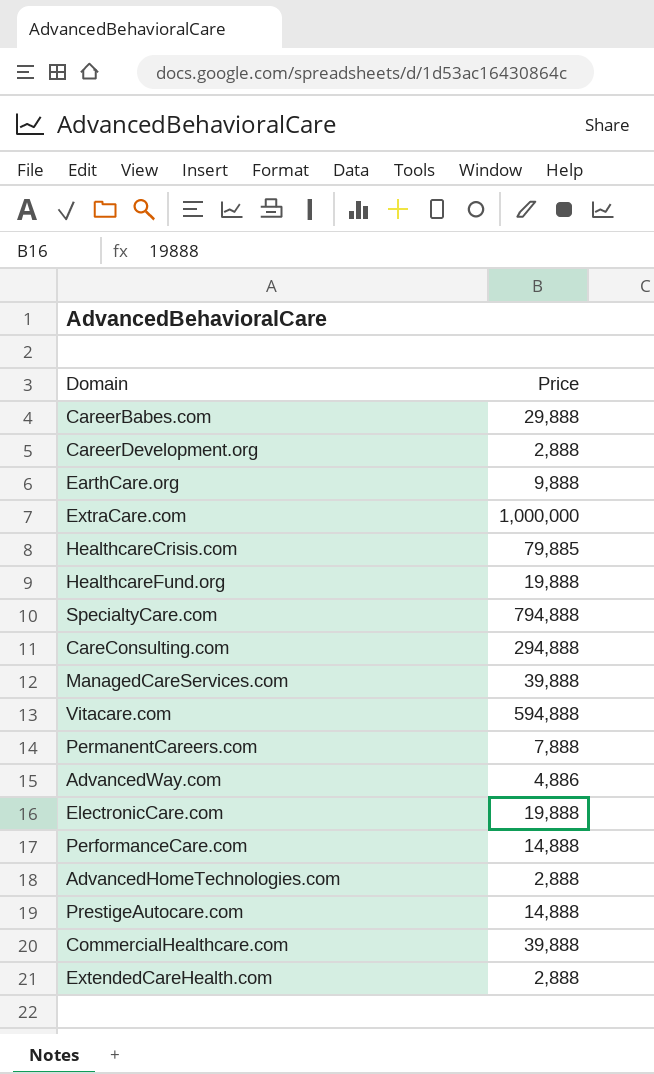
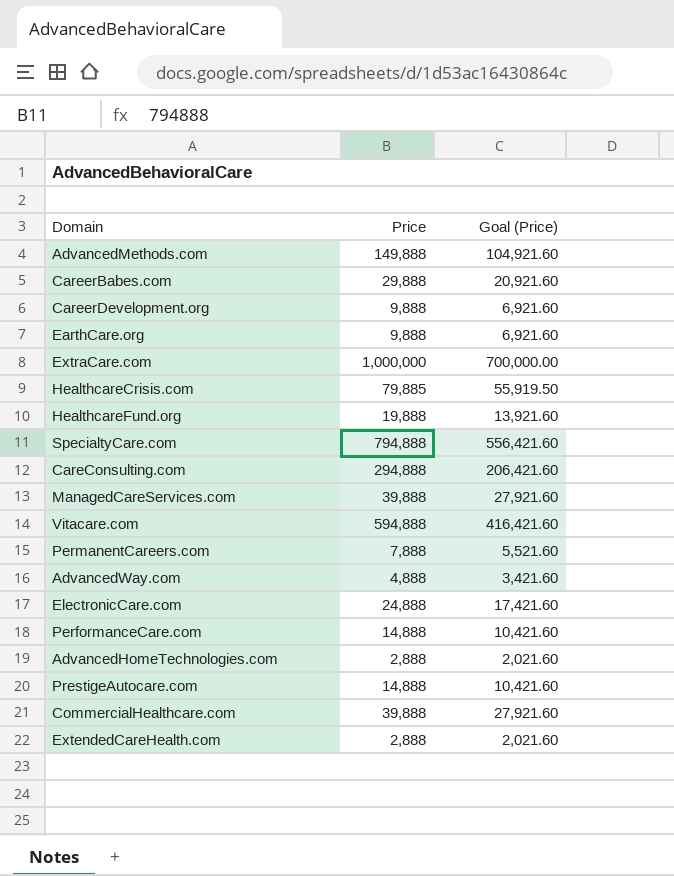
column Goal (Price) | formula: none -> [Price] * 0.7
row AdvancedMethods.com: none -> 149,888 | 104,921.60
CareerDevelopment.org | Price: 2,888 -> 9,888
AdvancedWay.com | Price: 4,886 -> 4,888
ElectronicCare.com | Price: 19,888 -> 24,888

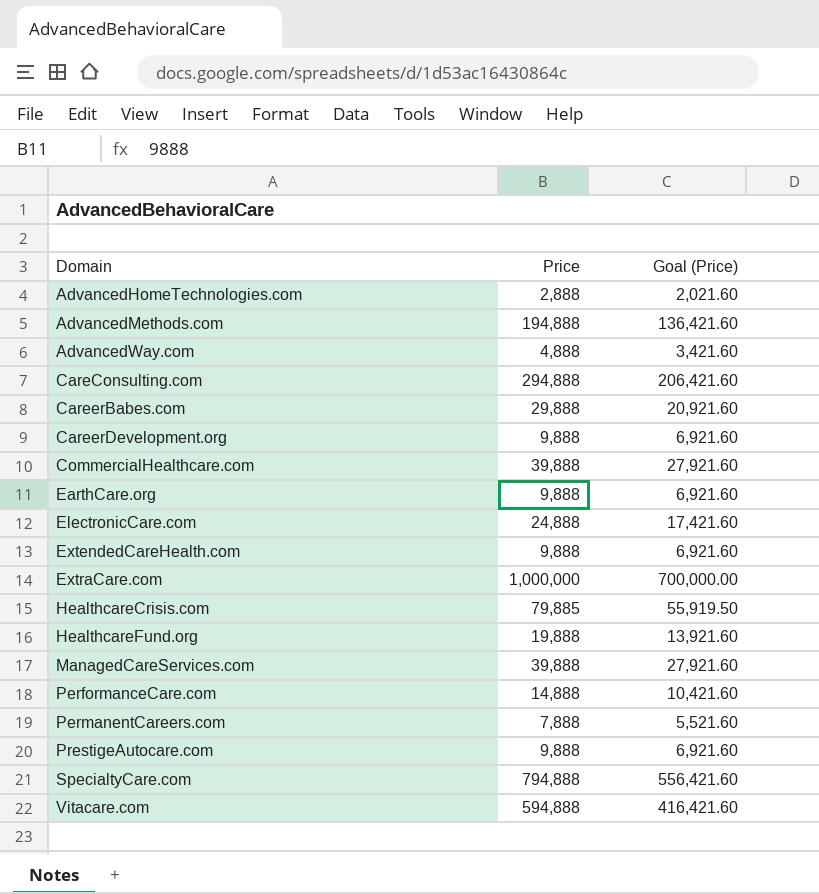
row order: none -> Domain ascending
AdvancedMethods.com | Price: 149,888 -> 194,888
AdvancedMethods.com | Goal (Price): 104,921.60 -> 136,421.60
ExtendedCareHealth.com | Price: 2,888 -> 9,888
ExtendedCareHealth.com | Goal (Price): 2,021.60 -> 6,921.60
PrestigeAutocare.com | Price: 14,888 -> 9,888
PrestigeAutocare.com | Goal (Price): 10,421.60 -> 6,921.60

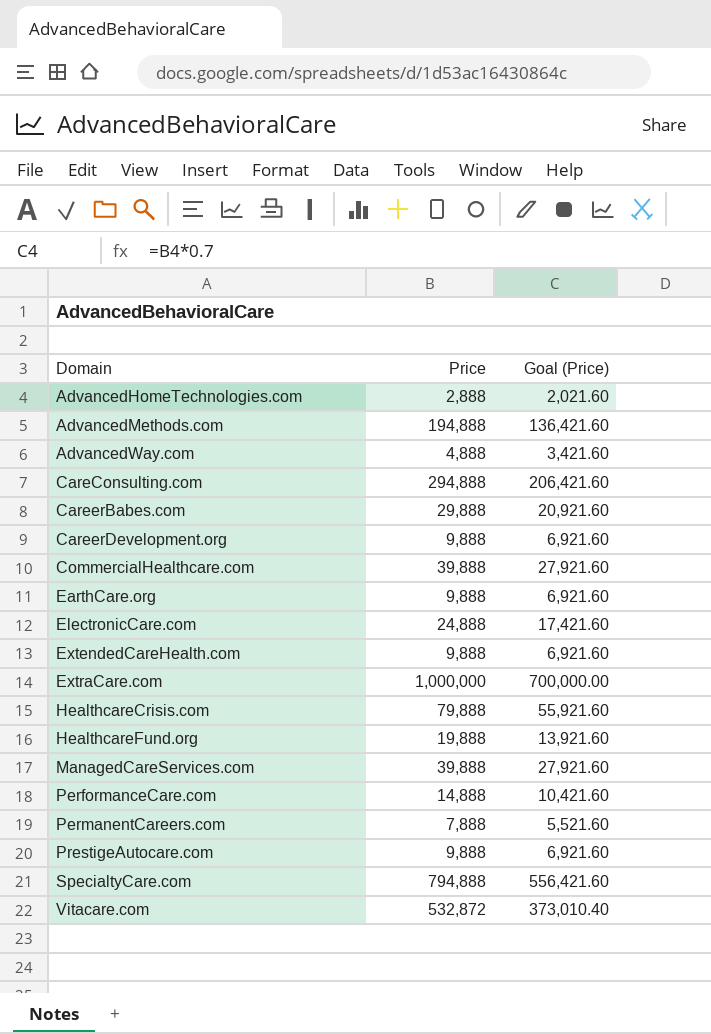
HealthcareCrisis.com | Price: 79,885 -> 79,888
HealthcareCrisis.com | Goal (Price): 55,919.50 -> 55,921.60
Vitacare.com | Price: 594,888 -> 532,872
Vitacare.com | Goal (Price): 416,421.60 -> 373,010.40

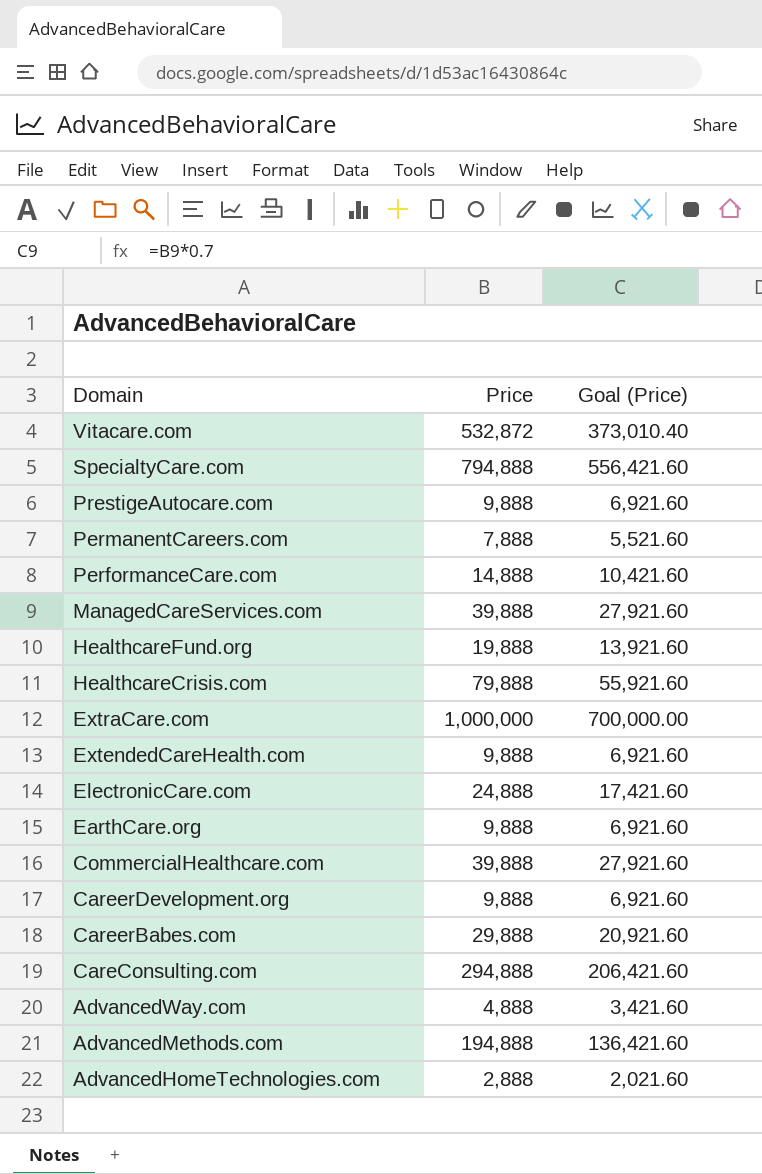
row order: Domain ascending -> Domain descending

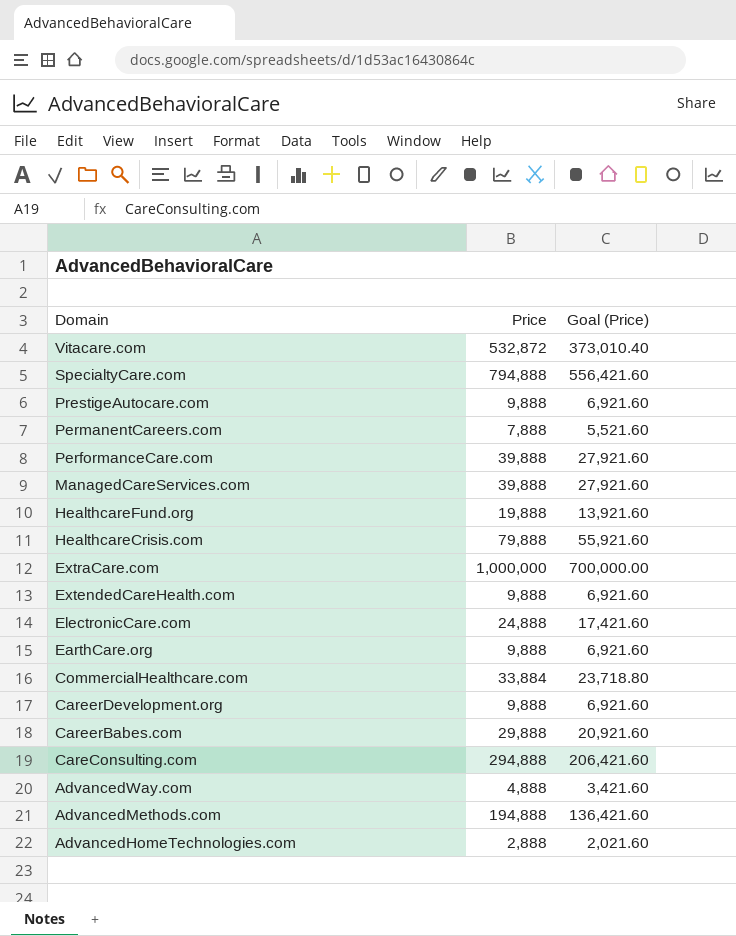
PerformanceCare.com | Price: 14,888 -> 39,888
PerformanceCare.com | Goal (Price): 10,421.60 -> 27,921.60
CommercialHealthcare.com | Price: 39,888 -> 33,884
CommercialHealthcare.com | Goal (Price): 27,921.60 -> 23,718.80

